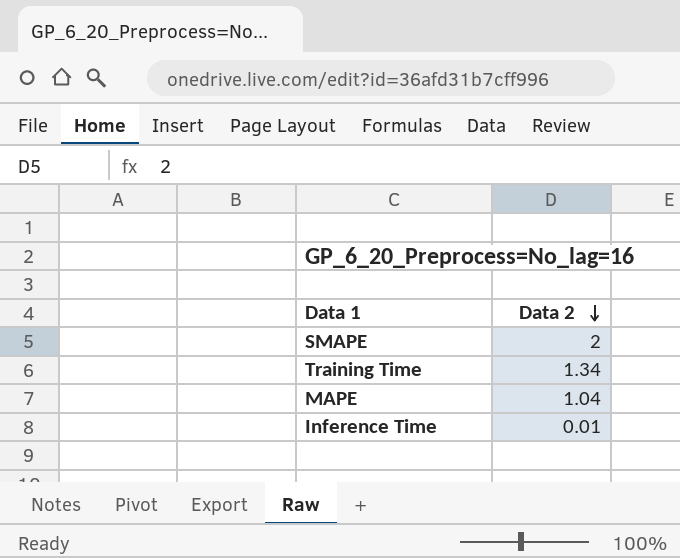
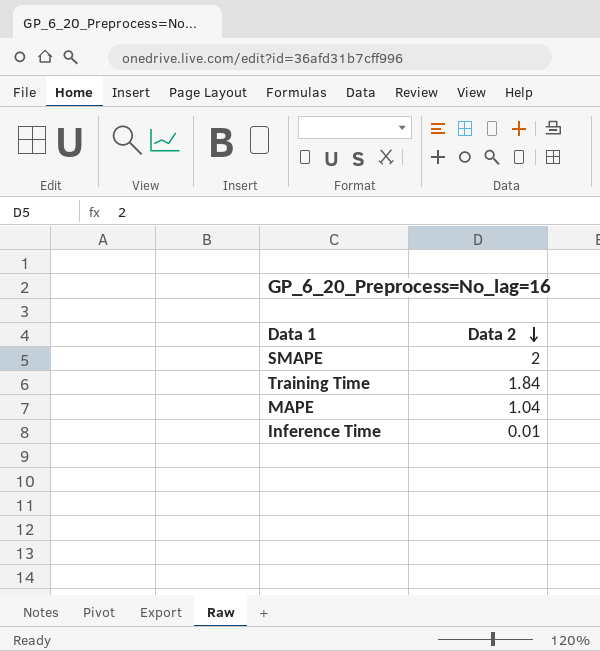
Training Time | Data 2: 1.34 -> 1.84

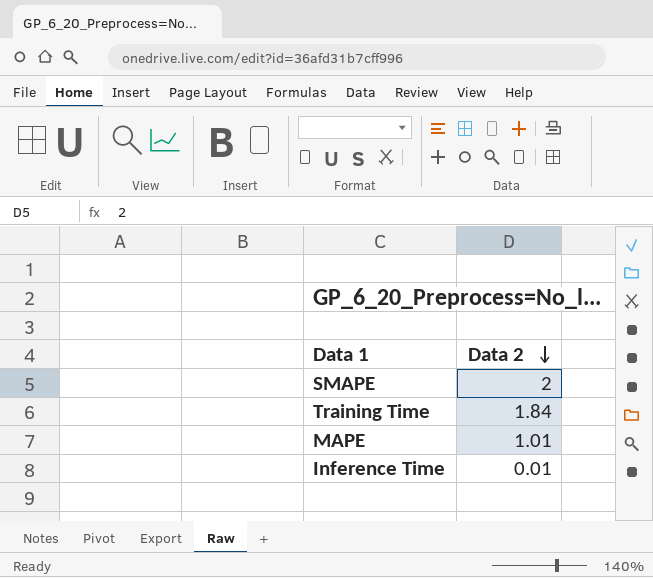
MAPE | Data 2: 1.04 -> 1.01

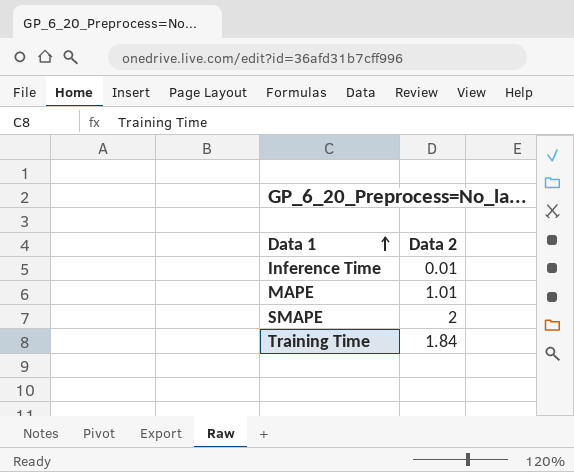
row order: Data 2 descending -> Data 1 ascending

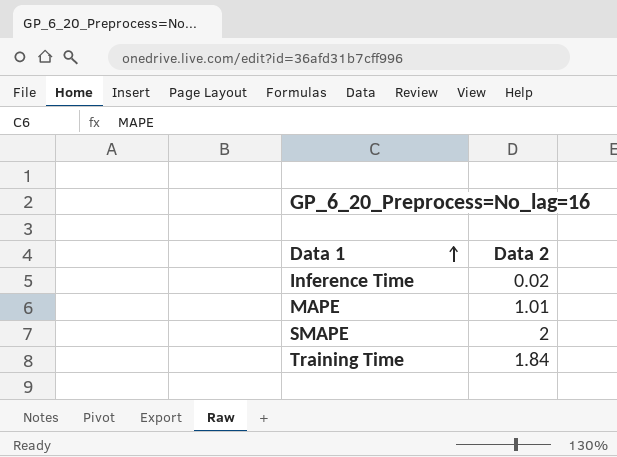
Inference Time | Data 2: 0.01 -> 0.02

